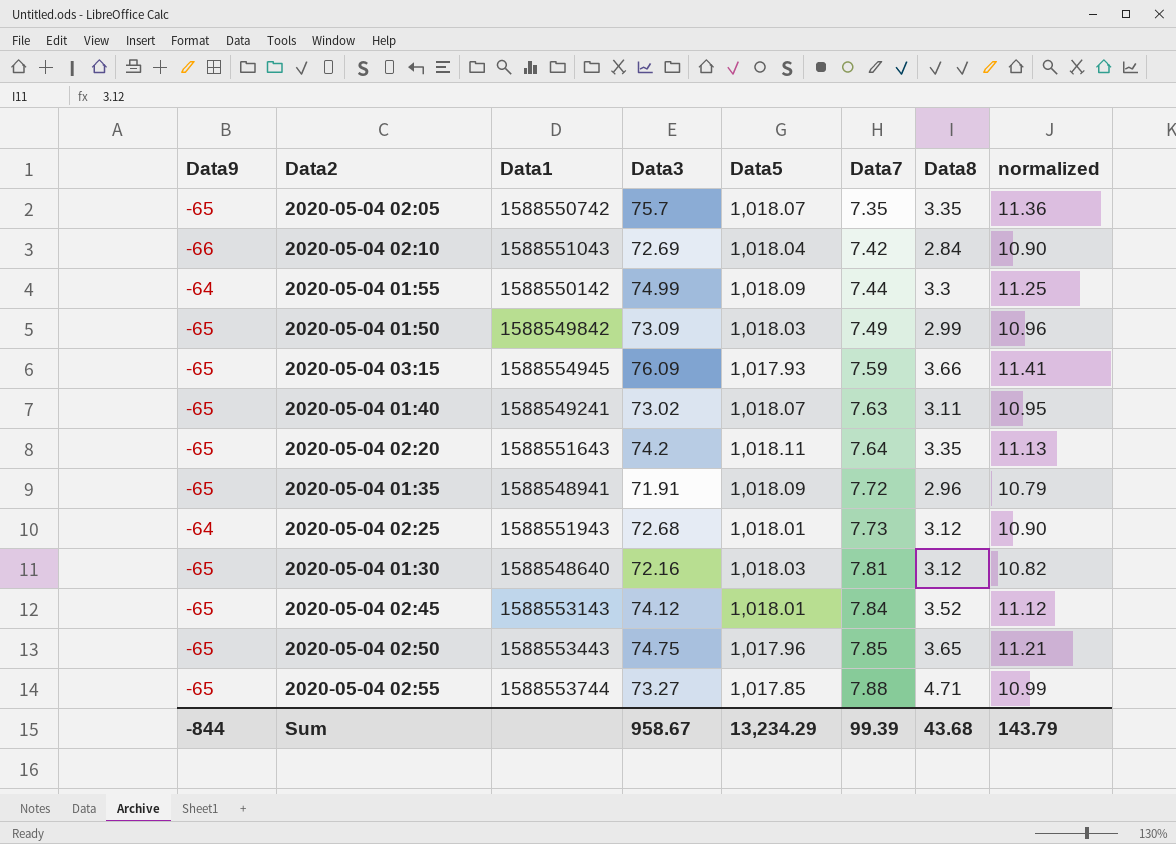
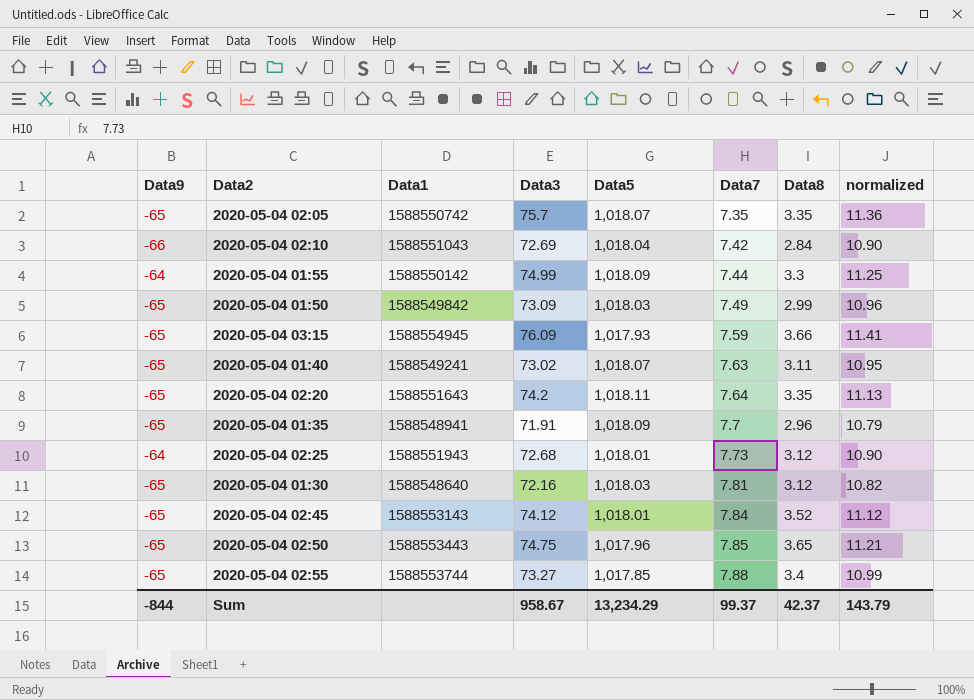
2020-05-04 01:35 | Data7: 7.72 -> 7.7
2020-05-04 02:55 | Data8: 4.71 -> 3.4
Sum | Data7: 99.39 -> 99.37
Sum | Data8: 43.68 -> 42.37

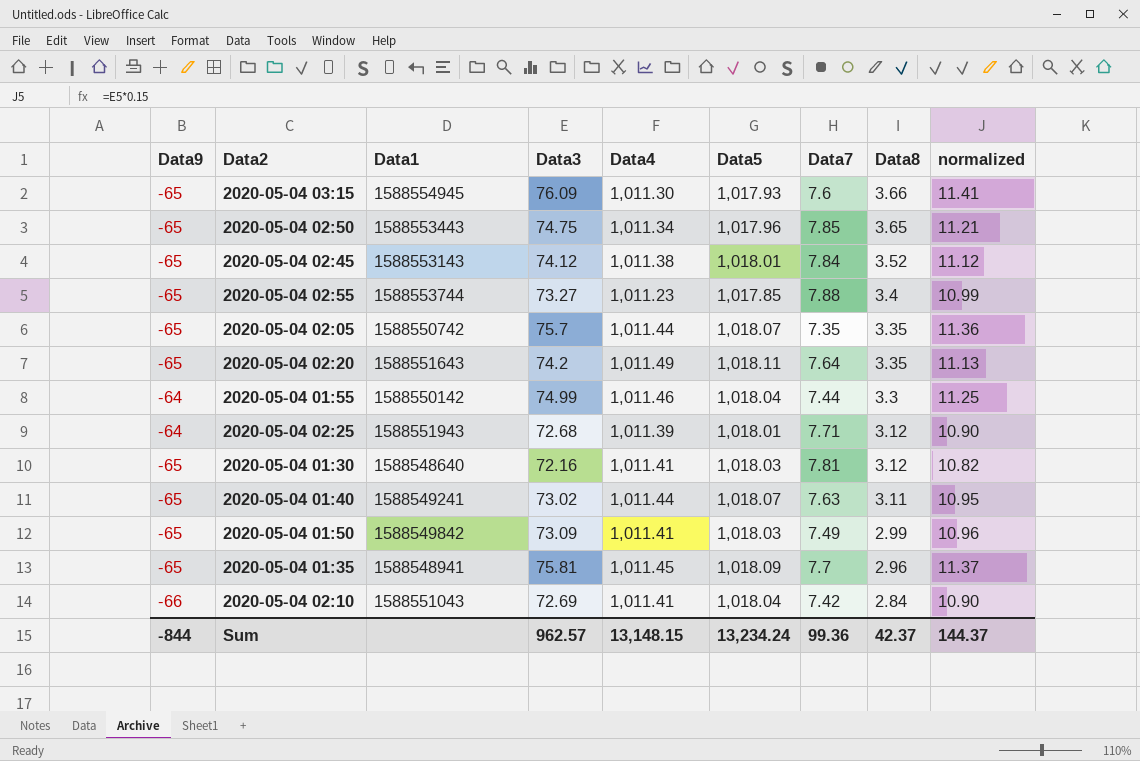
row order: Data7 ascending -> Data8 descending
column Data4 | position: none -> 5
2020-05-04 03:15 | Data7: 7.59 -> 7.6
2020-05-04 01:55 | Data5: 1,018.09 -> 1,018.04
2020-05-04 02:25 | Data7: 7.73 -> 7.71
2020-05-04 01:35 | Data3: 71.91 -> 75.81
2020-05-04 01:35 | normalized: 10.79 -> 11.37
Sum | Data3: 958.67 -> 962.57
Sum | Data5: 13,234.29 -> 13,234.24
Sum | Data7: 99.37 -> 99.36
Sum | normalized: 143.79 -> 144.37

